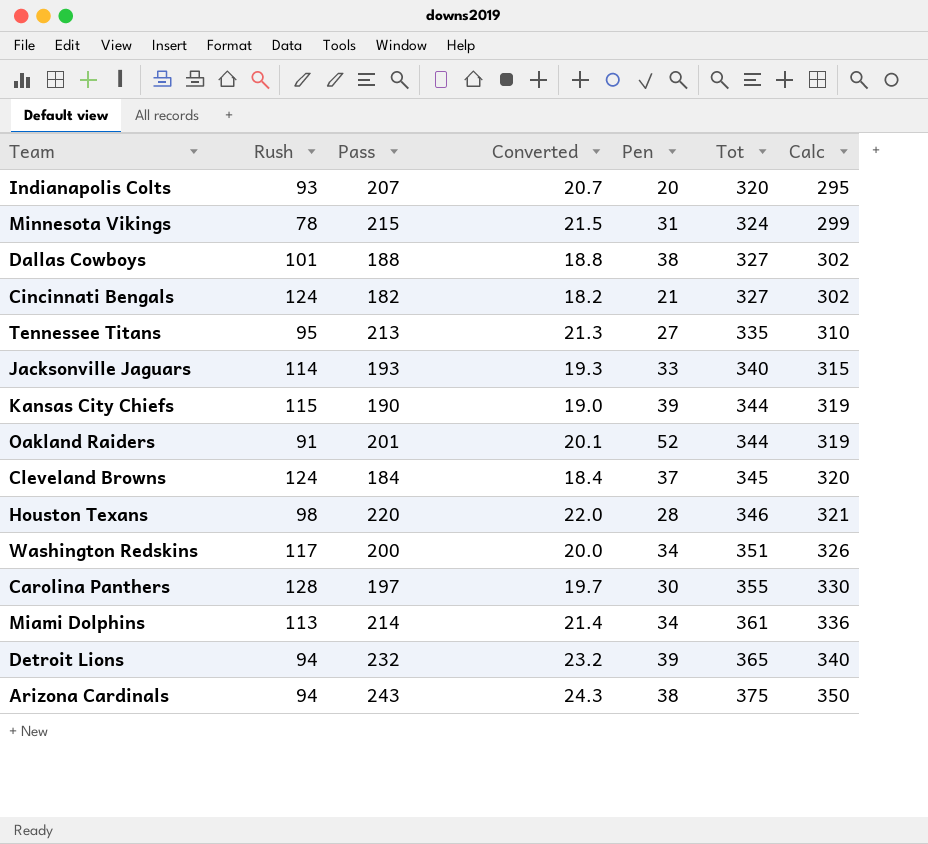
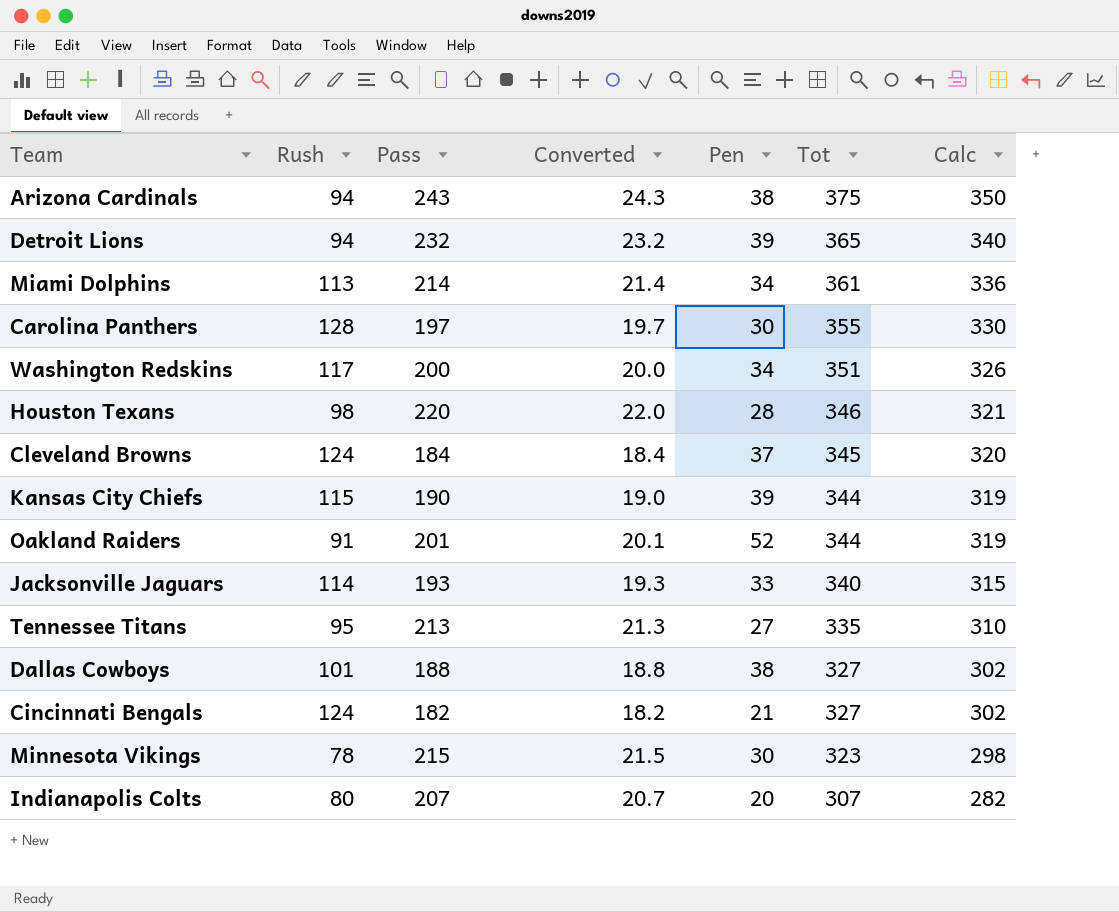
row order: Tot ascending -> Tot descending
Minnesota Vikings | Pen: 31 -> 30
Minnesota Vikings | Tot: 324 -> 323
Minnesota Vikings | Calc: 299 -> 298
Indianapolis Colts | Rush: 93 -> 80
Indianapolis Colts | Tot: 320 -> 307
Indianapolis Colts | Calc: 295 -> 282

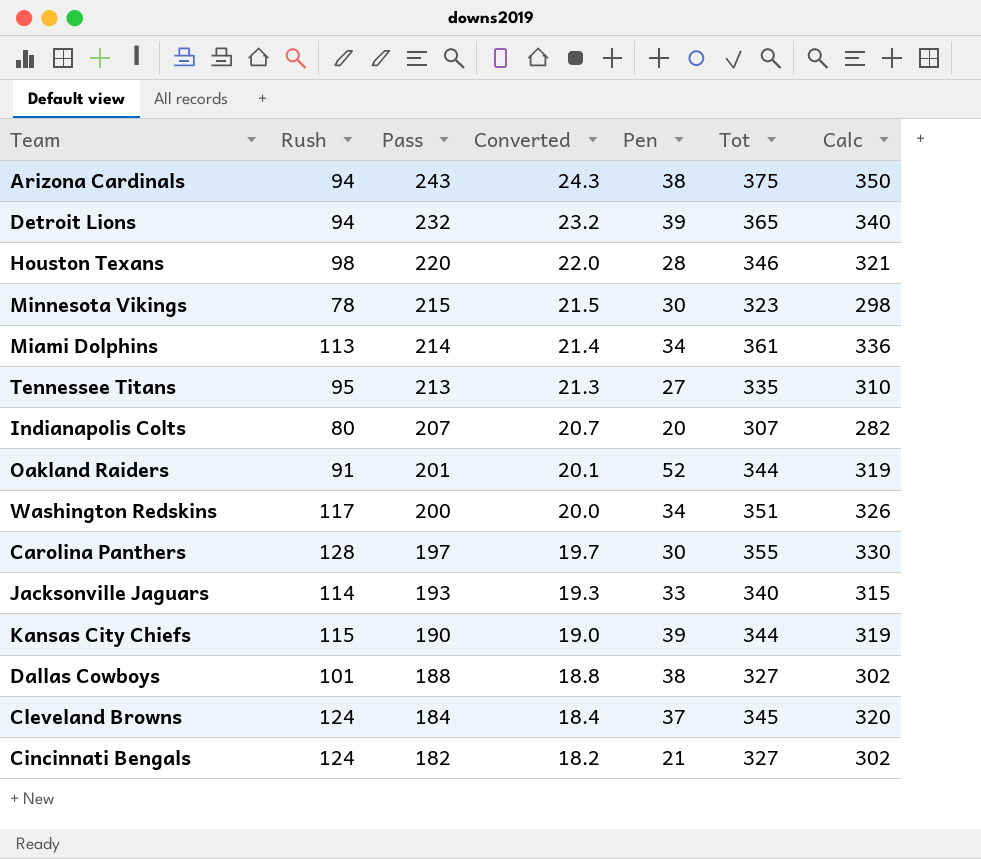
row order: Tot descending -> Pass descending

